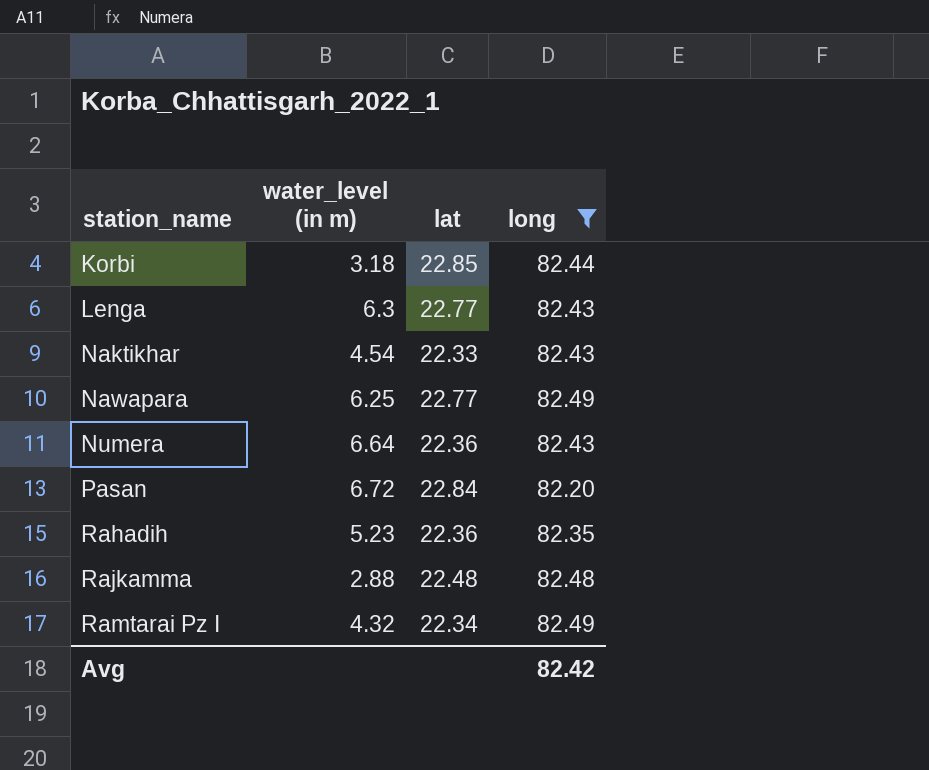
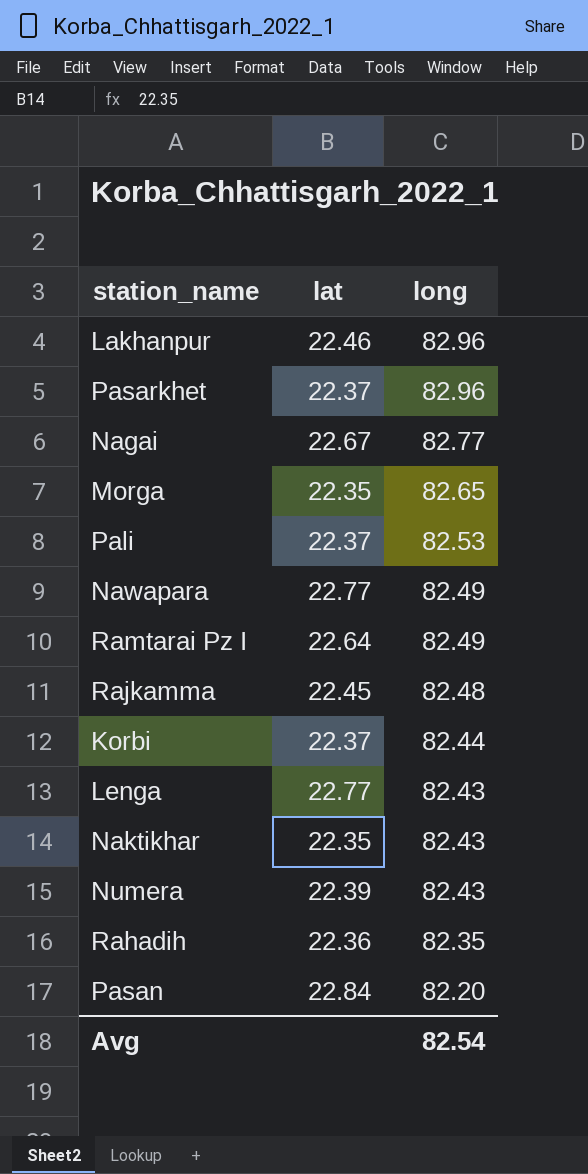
filter: long <= 82.49 -> none
row order: station_name ascending -> long descending
column water_level (in m) | position: 2 -> none
Ramtarai Pz I | lat: 22.34 -> 22.64
Rajkamma | lat: 22.48 -> 22.45
Korbi | lat: 22.85 -> 22.37
Naktikhar | lat: 22.33 -> 22.35
Numera | lat: 22.36 -> 22.39
Avg | long: 82.42 -> 82.54

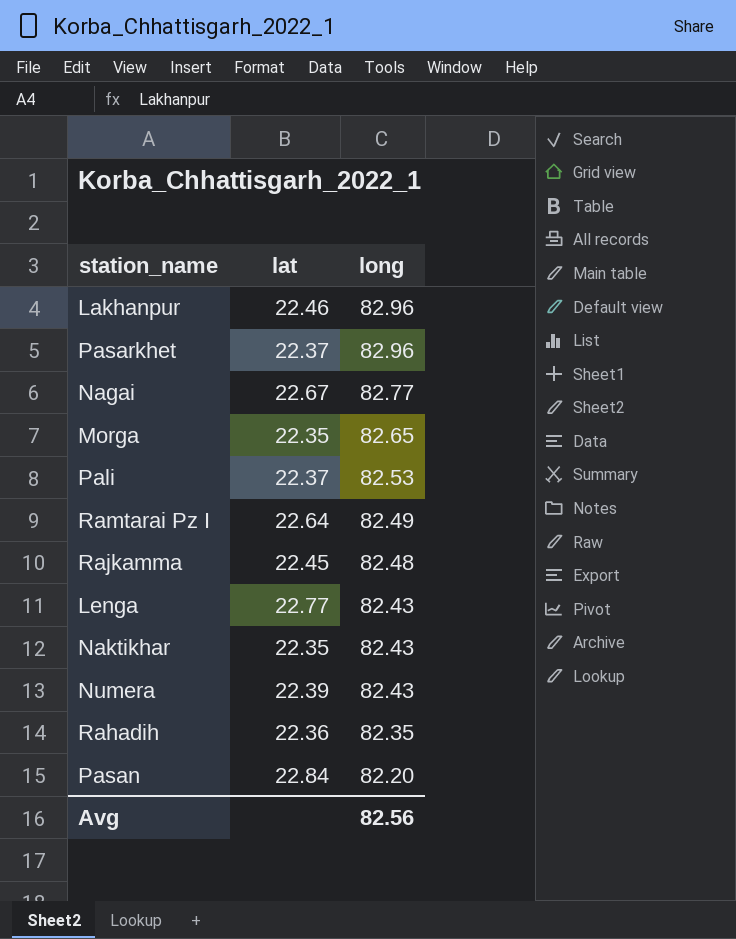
row Nawapara: 22.77 | 82.49 -> none
row Korbi: 22.37 | 82.44 -> none
Avg | long: 82.54 -> 82.56

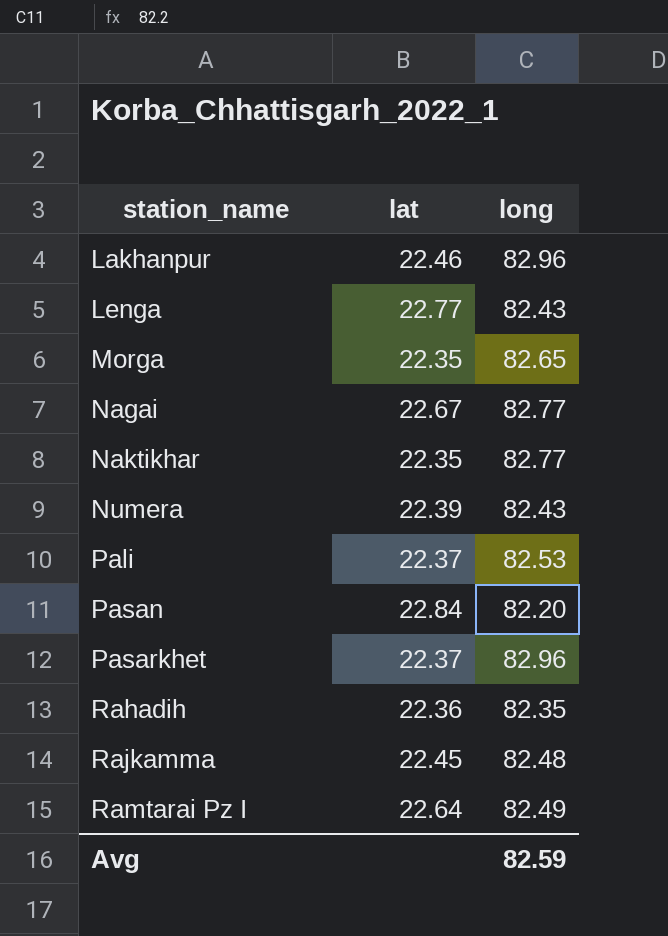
row order: long descending -> station_name ascending
Naktikhar | long: 82.43 -> 82.77
Avg | long: 82.56 -> 82.59

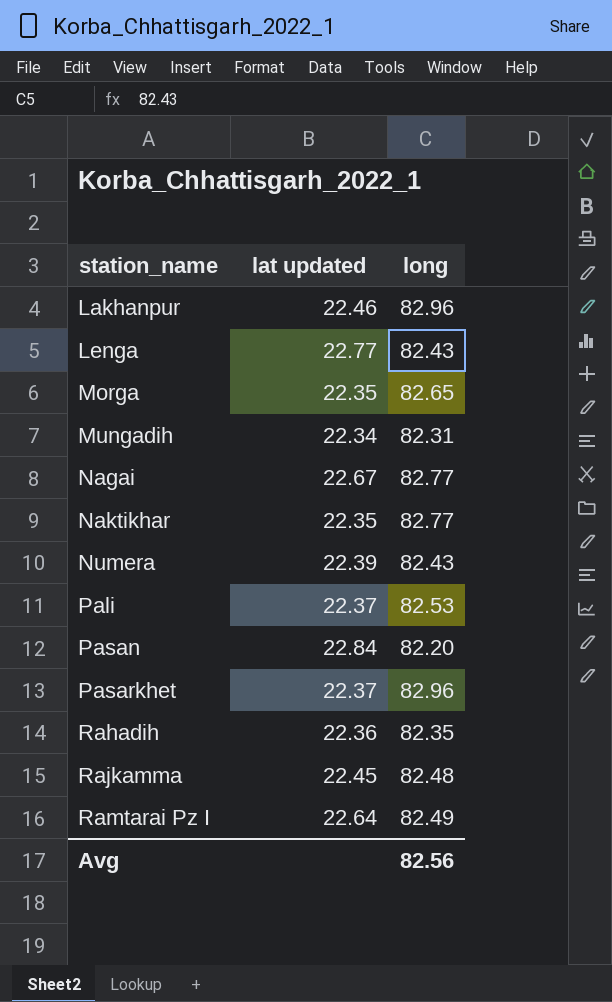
column name: lat -> lat updated
row Mungadih: none -> 22.34 | 82.31
Avg | long: 82.59 -> 82.56

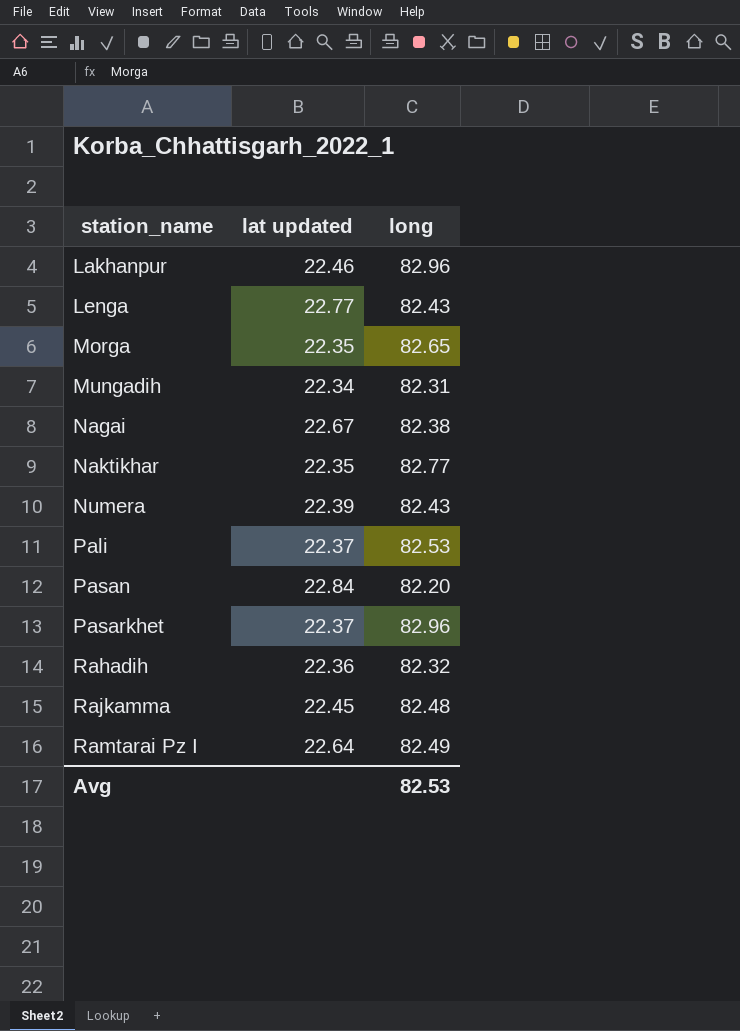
Nagai | long: 82.77 -> 82.38
Rahadih | long: 82.35 -> 82.32
Avg | long: 82.56 -> 82.53

